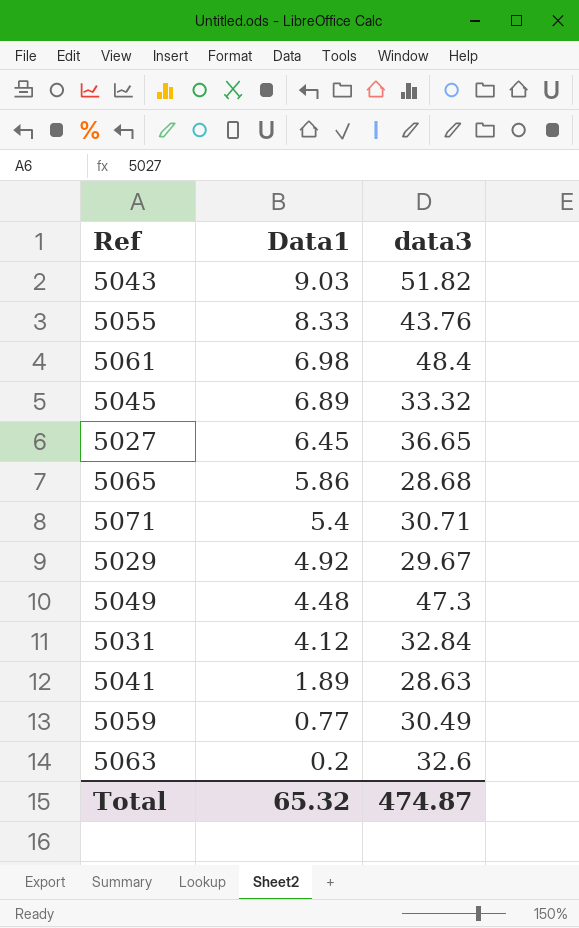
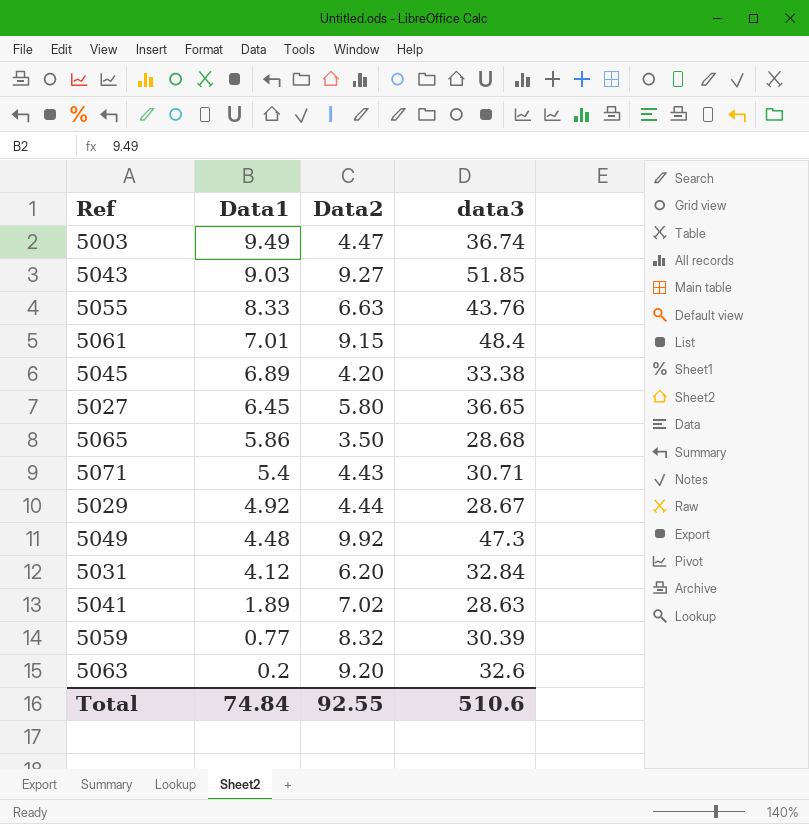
column Data2 | position: none -> 3
row 5003: none -> 9.49 | 4.47 | 36.74
5043 | data3: 51.82 -> 51.85
5061 | Data1: 6.98 -> 7.01
5045 | data3: 33.32 -> 33.38
5029 | data3: 29.67 -> 28.67
5059 | data3: 30.49 -> 30.39
Total | Data1: 65.32 -> 74.84
Total | data3: 474.87 -> 510.6

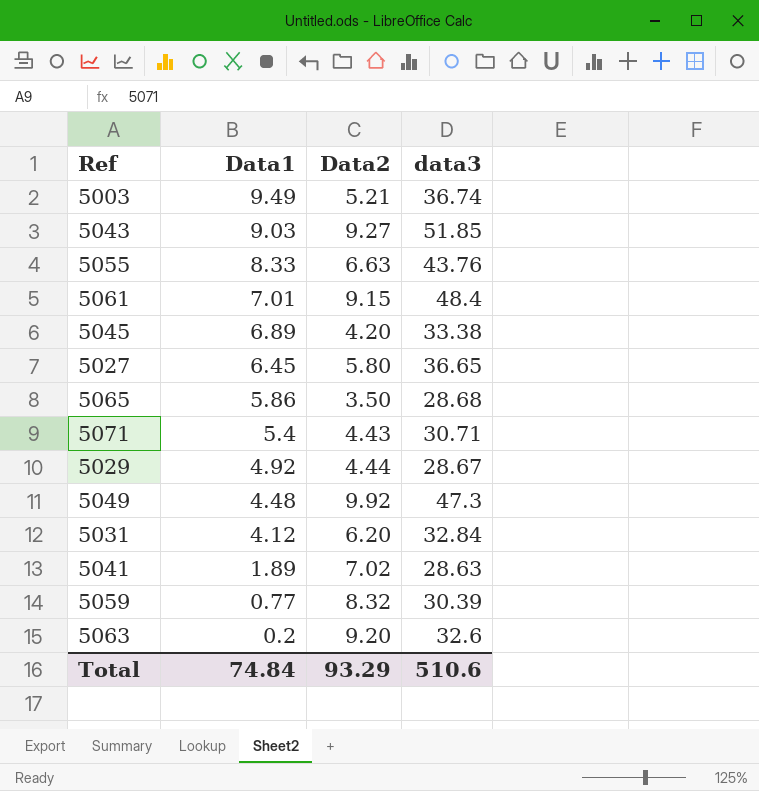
5003 | Data2: 4.47 -> 5.21
Total | Data2: 92.55 -> 93.29

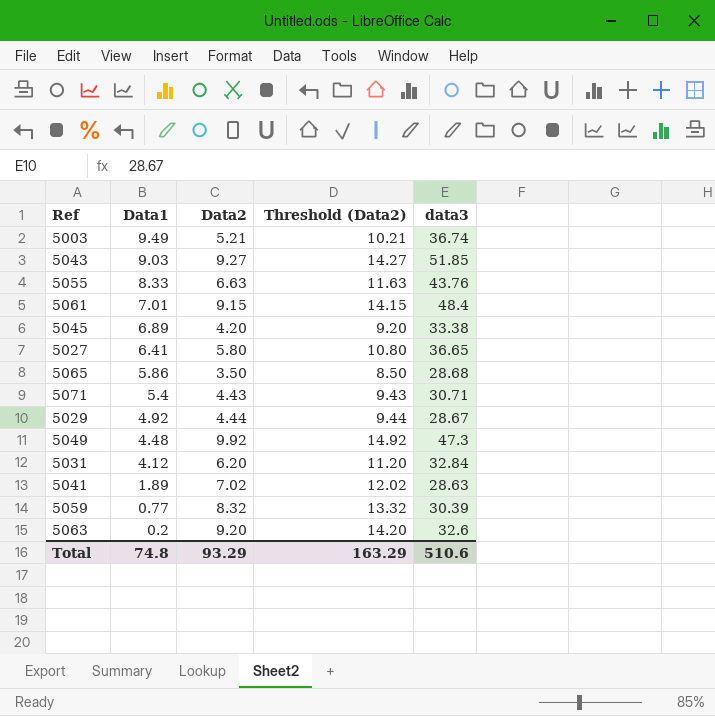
column Threshold (Data2) | formula: none -> [Data2] + 5
5027 | Data1: 6.45 -> 6.41
Total | Data1: 74.84 -> 74.8

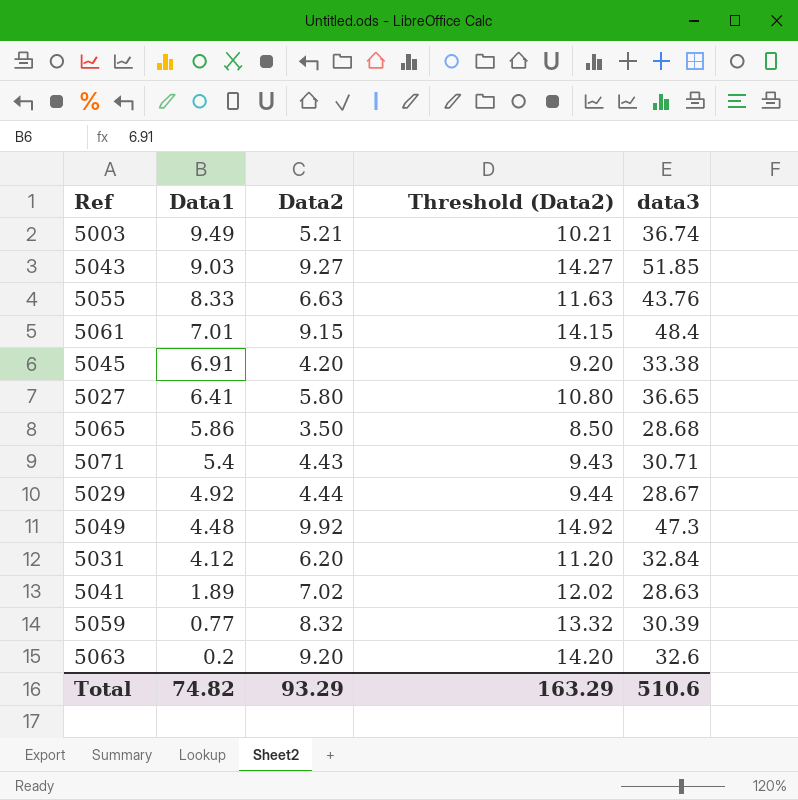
5045 | Data1: 6.89 -> 6.91
Total | Data1: 74.8 -> 74.82

